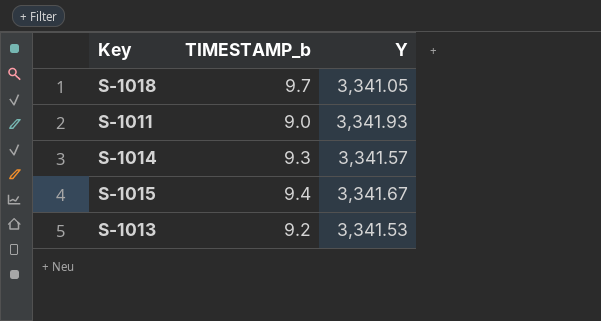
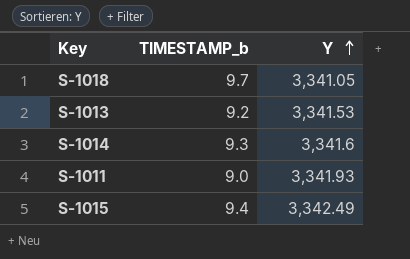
row order: none -> Y ascending
S-1014 | Y: 3,341.57 -> 3,341.6
S-1015 | Y: 3,341.67 -> 3,342.49

